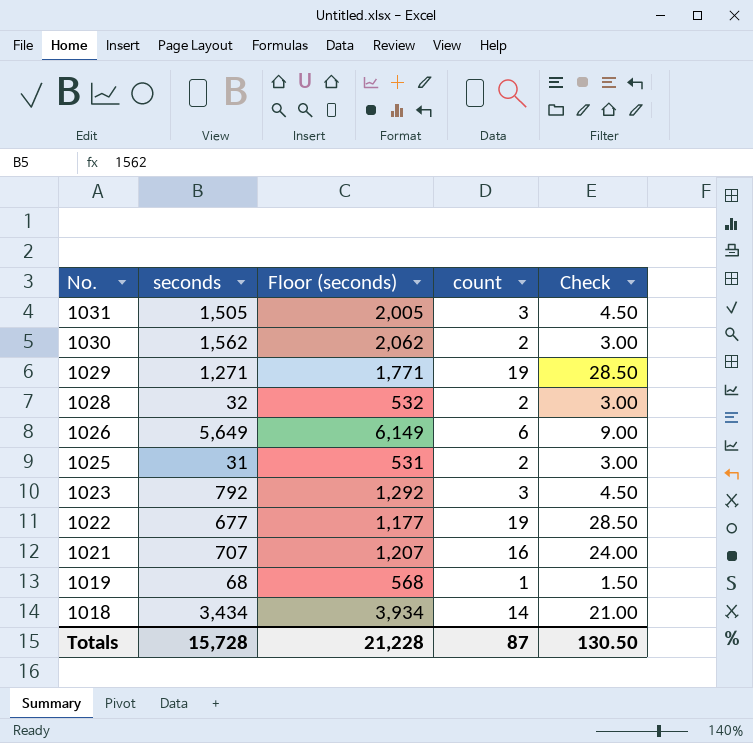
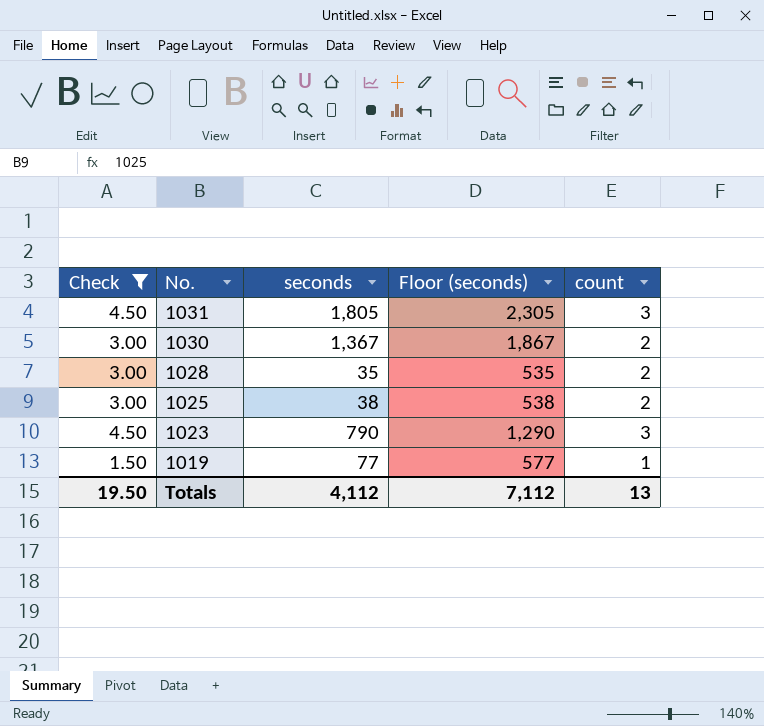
filter: none -> Check <= 4.50
column Check | position: 5 -> 1
1031 | seconds: 1,505 -> 1,805
1031 | Floor (seconds): 2,005 -> 2,305
1030 | seconds: 1,562 -> 1,367
1030 | Floor (seconds): 2,062 -> 1,867
1028 | seconds: 32 -> 35
1028 | Floor (seconds): 532 -> 535
1025 | seconds: 31 -> 38
1025 | Floor (seconds): 531 -> 538
1023 | seconds: 792 -> 790
1023 | Floor (seconds): 1,292 -> 1,290
1019 | seconds: 68 -> 77
1019 | Floor (seconds): 568 -> 577
Totals | Check: 130.50 -> 19.50
Totals | seconds: 15,728 -> 4,112
Totals | Floor (seconds): 21,228 -> 7,112
Totals | count: 87 -> 13

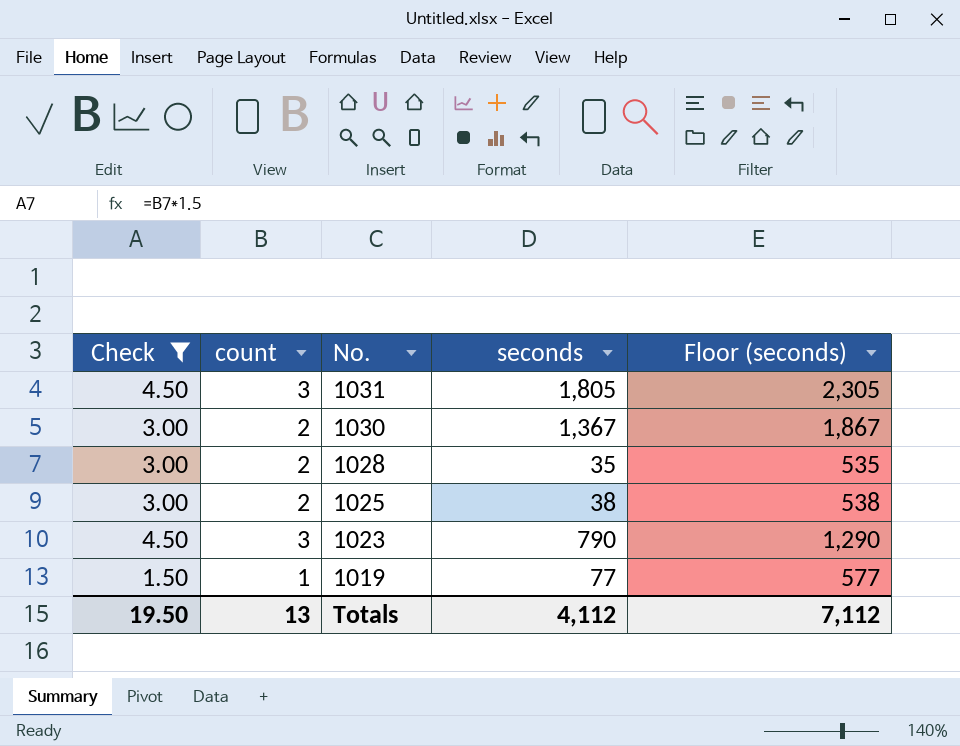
column count | position: 5 -> 2

